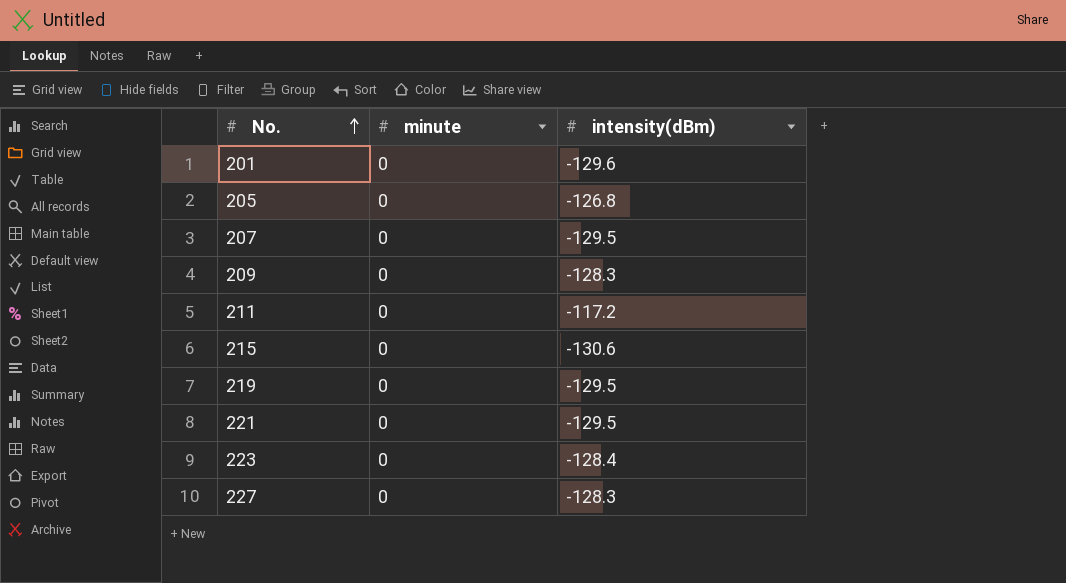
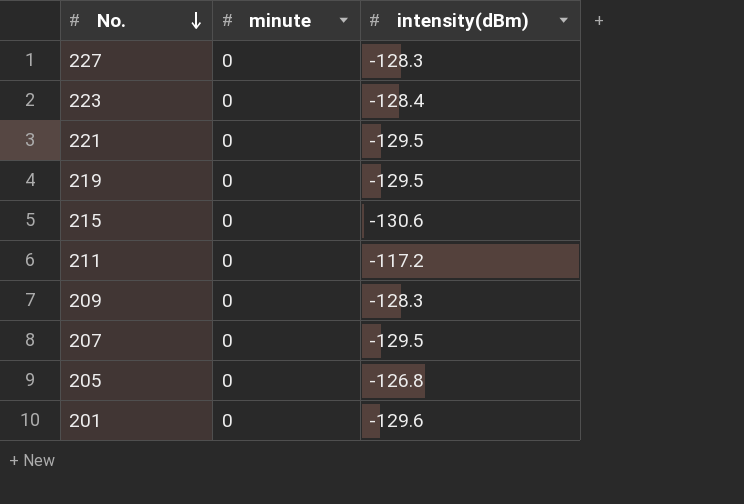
row order: No. ascending -> No. descending

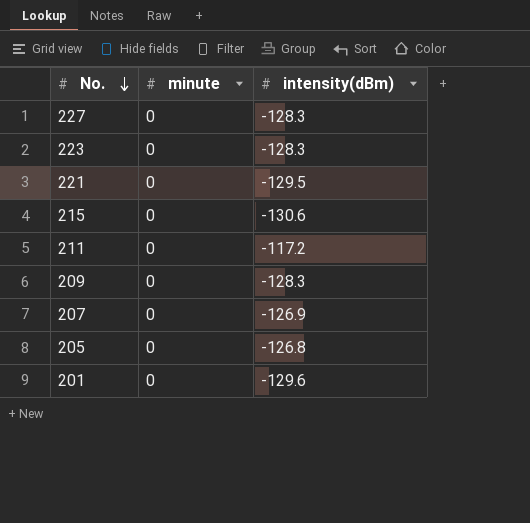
row 219: 0 | -129.5 -> none
223 | intensity(dBm): -128.4 -> -128.3
207 | intensity(dBm): -129.5 -> -126.9

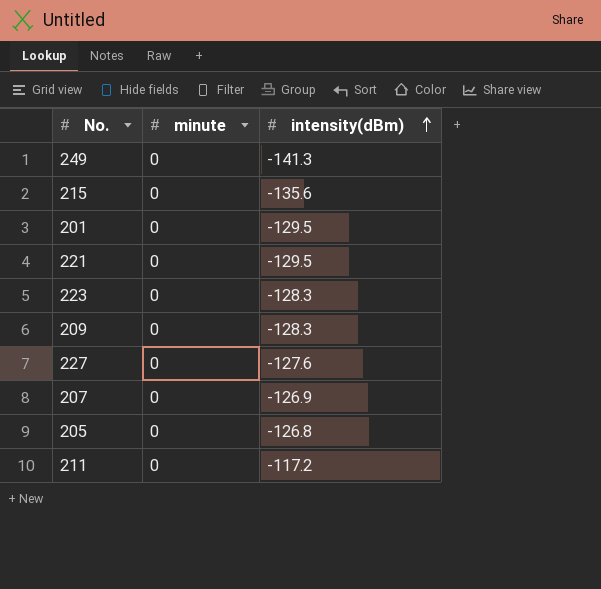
row order: No. descending -> intensity(dBm) ascending
row 249: none -> 0 | -141.3
215 | intensity(dBm): -130.6 -> -135.6
201 | intensity(dBm): -129.6 -> -129.5
227 | intensity(dBm): -128.3 -> -127.6

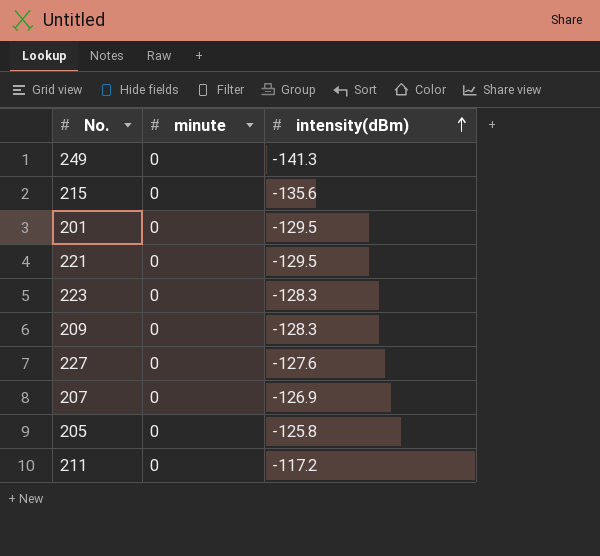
205 | intensity(dBm): -126.8 -> -125.8

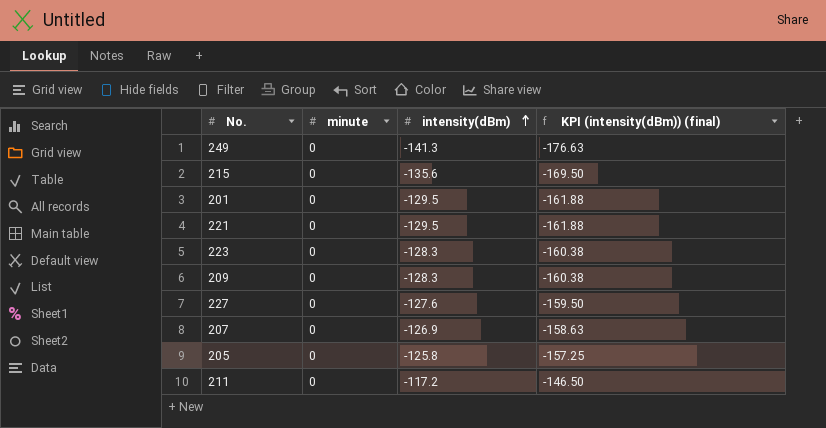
column KPI (intensity(dBm)) (final) | formula: none -> [intensity(dBm)] * 1.25

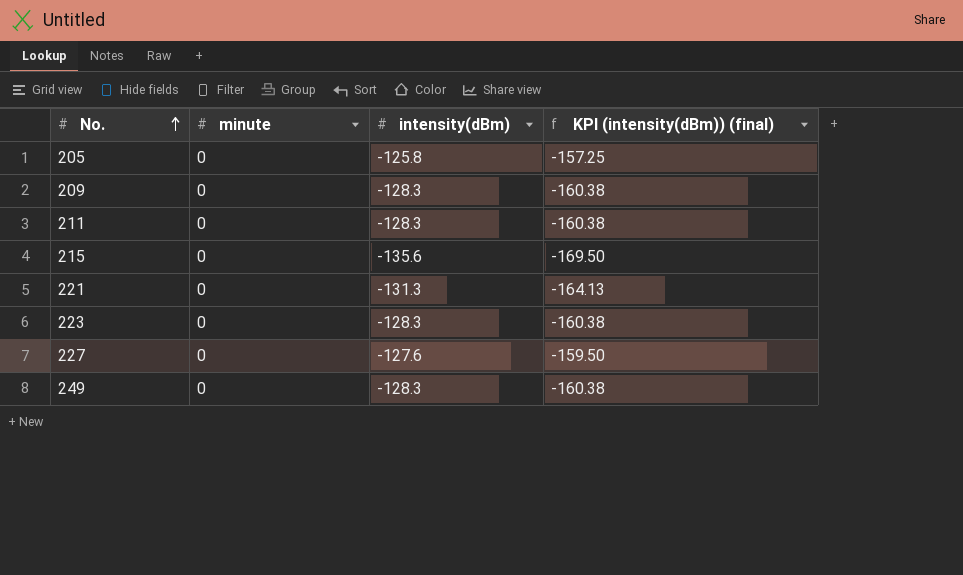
row order: intensity(dBm) ascending -> No. ascending
row 201: 0 | -129.5 | -161.88 -> none
row 207: 0 | -126.9 | -158.63 -> none
211 | intensity(dBm): -117.2 -> -128.3
211 | KPI (intensity(dBm)) (final): -146.50 -> -160.38
221 | intensity(dBm): -129.5 -> -131.3
221 | KPI (intensity(dBm)) (final): -161.88 -> -164.13
249 | intensity(dBm): -141.3 -> -128.3
249 | KPI (intensity(dBm)) (final): -176.63 -> -160.38

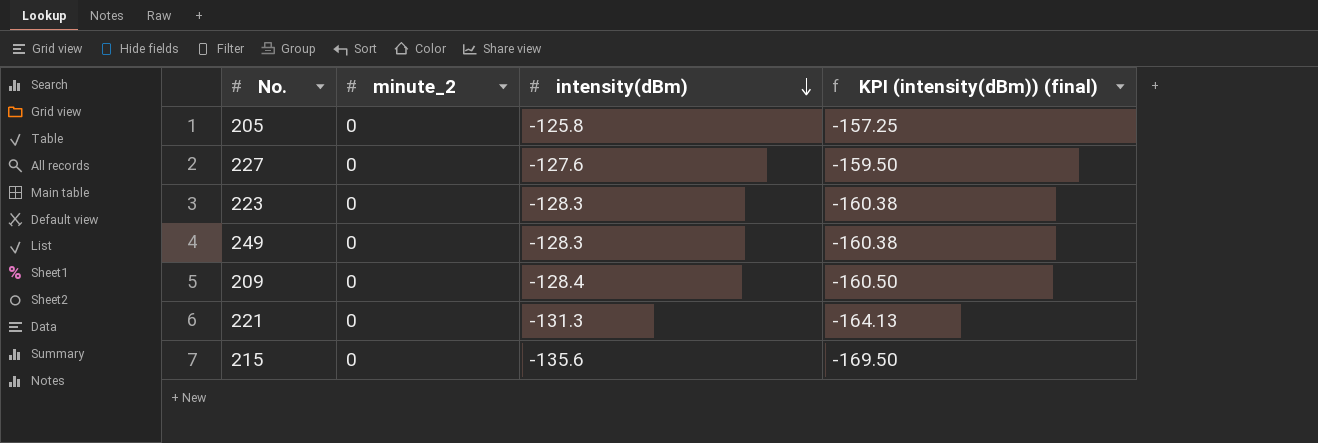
row order: No. ascending -> intensity(dBm) descending
column name: minute -> minute_2
row 211: 0 | -128.3 | -160.38 -> none
209 | intensity(dBm): -128.3 -> -128.4
209 | KPI (intensity(dBm)) (final): -160.38 -> -160.50

